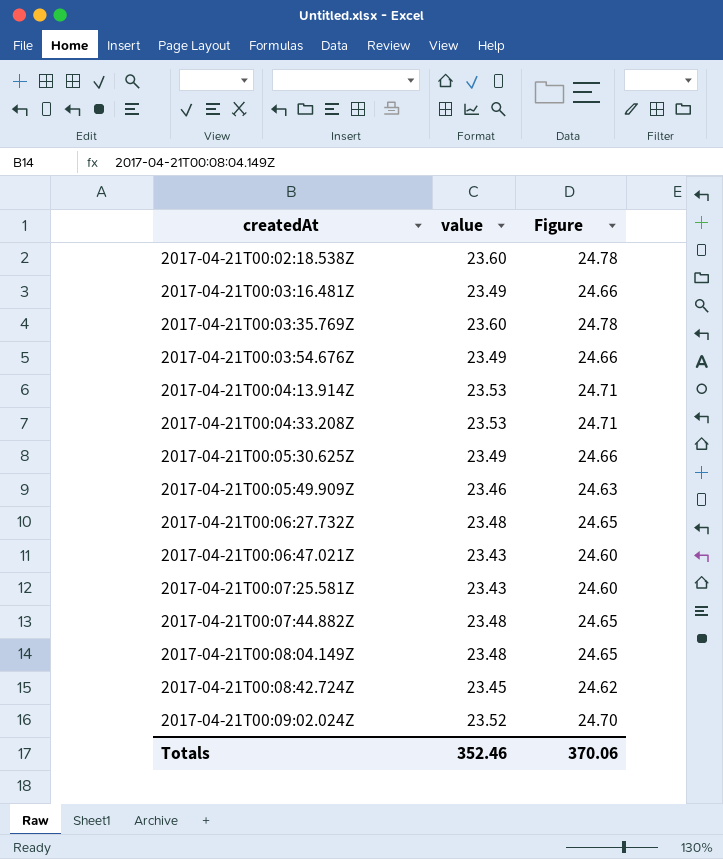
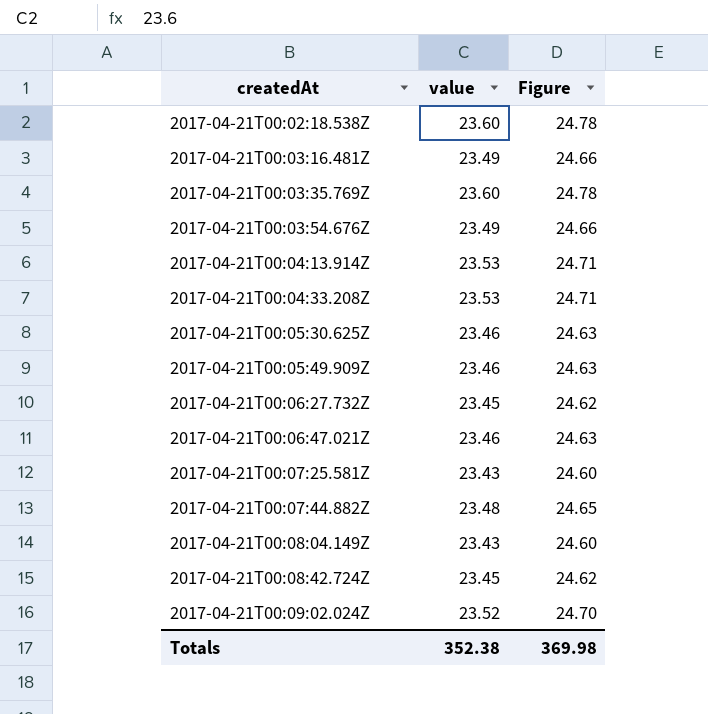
2017-04-21T00:05:30.625Z | value: 23.49 -> 23.46
2017-04-21T00:05:30.625Z | Figure: 24.66 -> 24.63
2017-04-21T00:06:27.732Z | value: 23.48 -> 23.45
2017-04-21T00:06:27.732Z | Figure: 24.65 -> 24.62
2017-04-21T00:06:47.021Z | value: 23.43 -> 23.46
2017-04-21T00:06:47.021Z | Figure: 24.60 -> 24.63
2017-04-21T00:08:04.149Z | value: 23.48 -> 23.43
2017-04-21T00:08:04.149Z | Figure: 24.65 -> 24.60
Totals | value: 352.46 -> 352.38
Totals | Figure: 370.06 -> 369.98

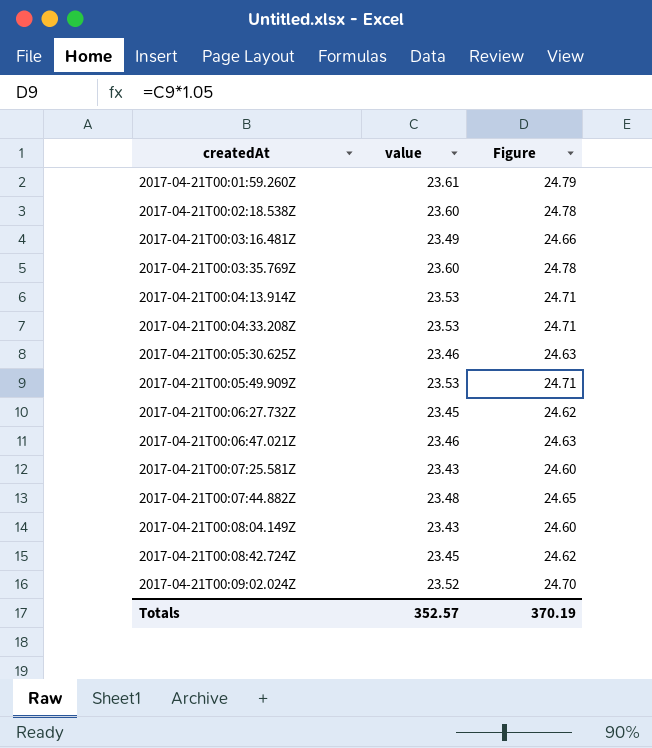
row 2017-04-21T00:03:54.676Z: 23.49 | 24.66 -> none
row 2017-04-21T00:01:59.260Z: none -> 23.61 | 24.79
2017-04-21T00:05:49.909Z | value: 23.46 -> 23.53
2017-04-21T00:05:49.909Z | Figure: 24.63 -> 24.71
Totals | value: 352.38 -> 352.57
Totals | Figure: 369.98 -> 370.19

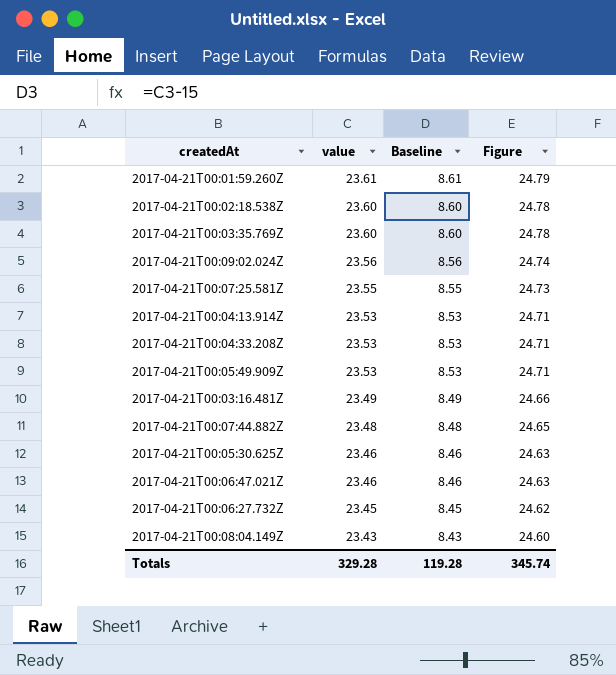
row order: createdAt ascending -> value descending
column Baseline | formula: none -> [value] - 15
row 2017-04-21T00:08:42.724Z: 23.45 | 24.62 -> none
2017-04-21T00:09:02.024Z | value: 23.52 -> 23.56
2017-04-21T00:09:02.024Z | Figure: 24.70 -> 24.74
2017-04-21T00:07:25.581Z | value: 23.43 -> 23.55
2017-04-21T00:07:25.581Z | Figure: 24.60 -> 24.73
Totals | value: 352.57 -> 329.28
Totals | Figure: 370.19 -> 345.74

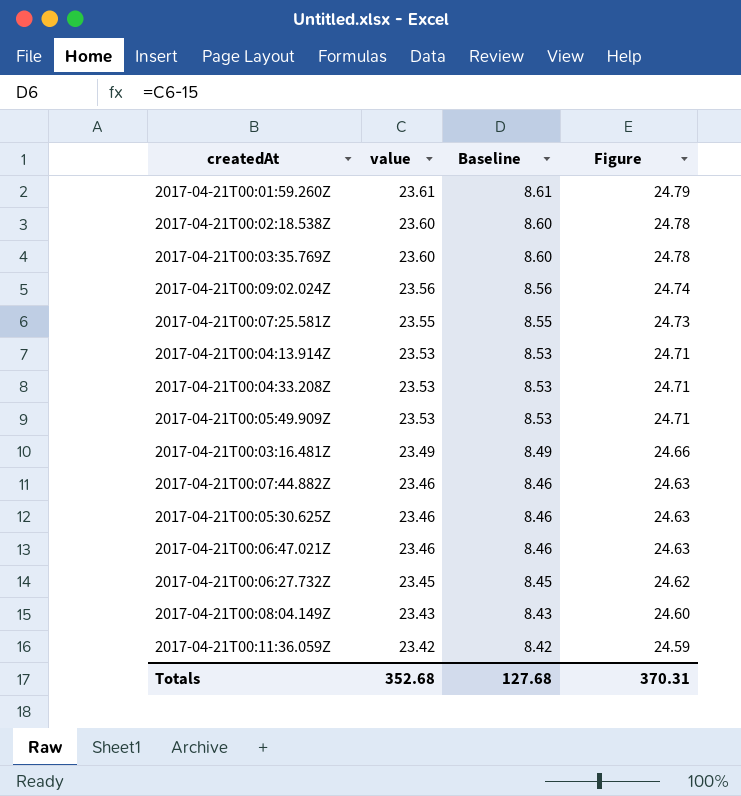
2017-04-21T00:07:44.882Z | value: 23.48 -> 23.46
2017-04-21T00:07:44.882Z | Baseline: 8.48 -> 8.46
2017-04-21T00:07:44.882Z | Figure: 24.65 -> 24.63
row 2017-04-21T00:11:36.059Z: none -> 23.42 | 8.42 | 24.59
Totals | value: 329.28 -> 352.68
Totals | Baseline: 119.28 -> 127.68
Totals | Figure: 345.74 -> 370.31

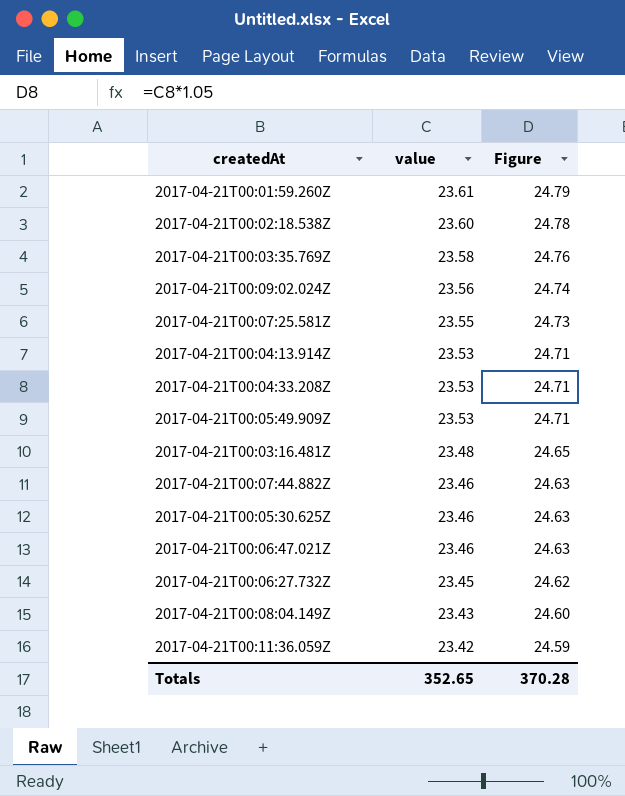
column Baseline | formula: [value] - 15 -> none
2017-04-21T00:03:35.769Z | value: 23.60 -> 23.58
2017-04-21T00:03:35.769Z | Figure: 24.78 -> 24.76
2017-04-21T00:03:16.481Z | value: 23.49 -> 23.48
2017-04-21T00:03:16.481Z | Figure: 24.66 -> 24.65
Totals | value: 352.68 -> 352.65
Totals | Figure: 370.31 -> 370.28

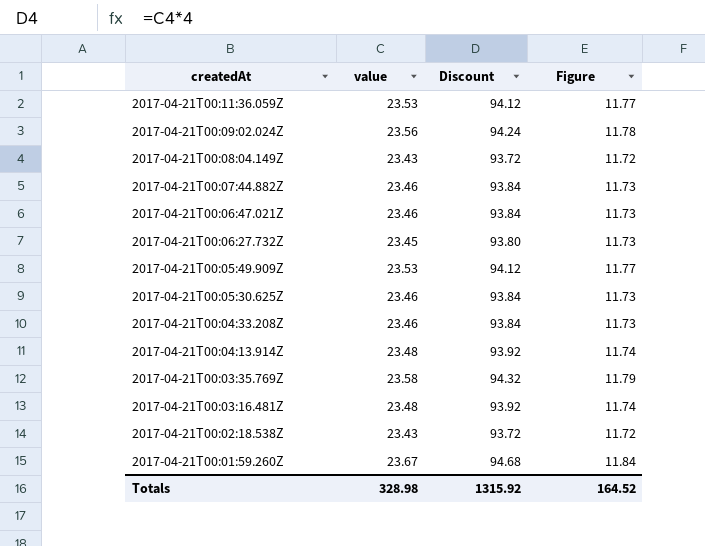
row order: value descending -> createdAt descending
column Discount | formula: none -> [value] * 4
column Figure | formula: [value] * 1.05 -> [value] * 0.5
row 2017-04-21T00:07:25.581Z: 23.55 | 24.73 -> none
2017-04-21T00:11:36.059Z | value: 23.42 -> 23.53
2017-04-21T00:04:33.208Z | value: 23.53 -> 23.46
2017-04-21T00:04:13.914Z | value: 23.53 -> 23.48
2017-04-21T00:02:18.538Z | value: 23.60 -> 23.43
2017-04-21T00:01:59.260Z | value: 23.61 -> 23.67
Totals | value: 352.65 -> 328.98
Totals | Figure: 370.28 -> 164.52

